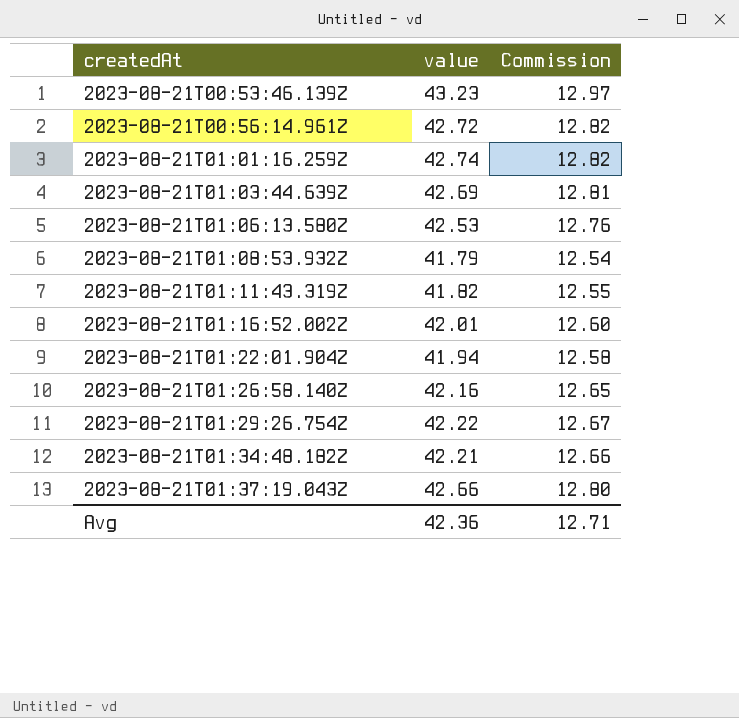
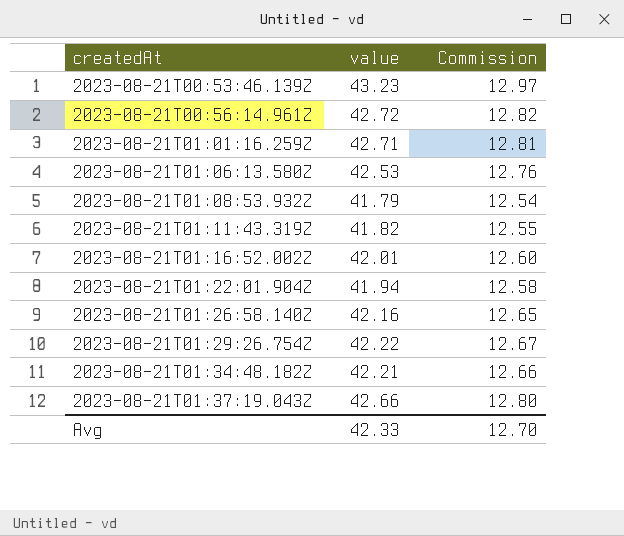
row 2023-08-21T01:03:44.639Z: 42.69 | 12.81 -> none
2023-08-21T01:01:16.259Z | value: 42.74 -> 42.71
2023-08-21T01:01:16.259Z | Commission: 12.82 -> 12.81
Avg | value: 42.36 -> 42.33
Avg | Commission: 12.71 -> 12.70

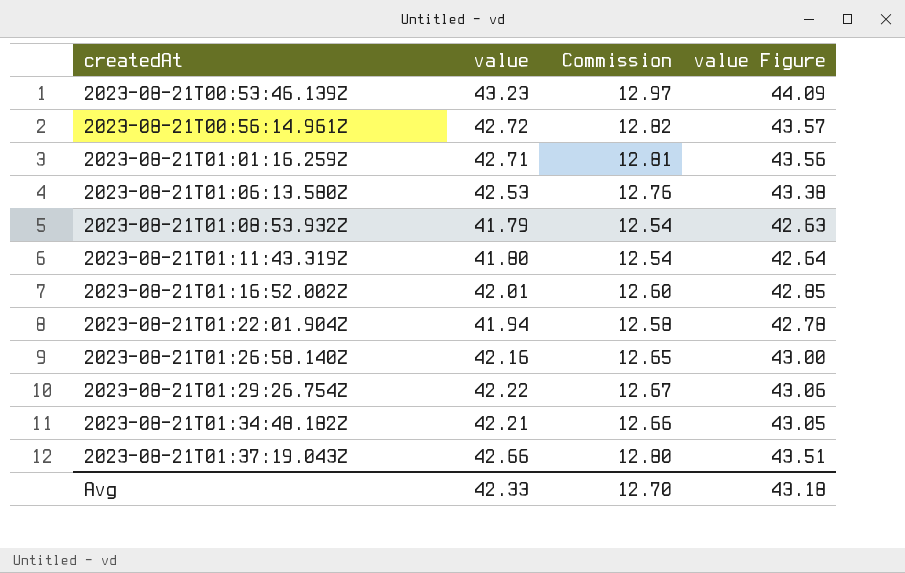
column value Figure | formula: none -> [value] * 1.02
2023-08-21T01:11:43.319Z | value: 41.82 -> 41.80
2023-08-21T01:11:43.319Z | Commission: 12.55 -> 12.54

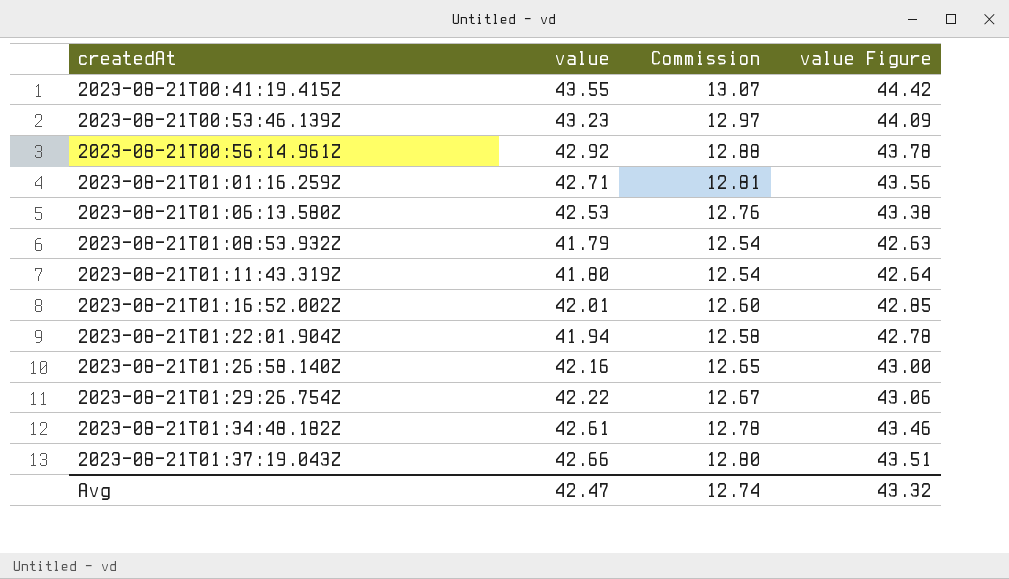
row 2023-08-21T00:41:19.415Z: none -> 43.55 | 13.07 | 44.42
2023-08-21T00:56:14.961Z | value: 42.72 -> 42.92
2023-08-21T00:56:14.961Z | Commission: 12.82 -> 12.88
2023-08-21T00:56:14.961Z | value Figure: 43.57 -> 43.78
2023-08-21T01:34:48.182Z | value: 42.21 -> 42.61
2023-08-21T01:34:48.182Z | Commission: 12.66 -> 12.78
2023-08-21T01:34:48.182Z | value Figure: 43.05 -> 43.46
Avg | value: 42.33 -> 42.47
Avg | Commission: 12.70 -> 12.74
Avg | value Figure: 43.18 -> 43.32

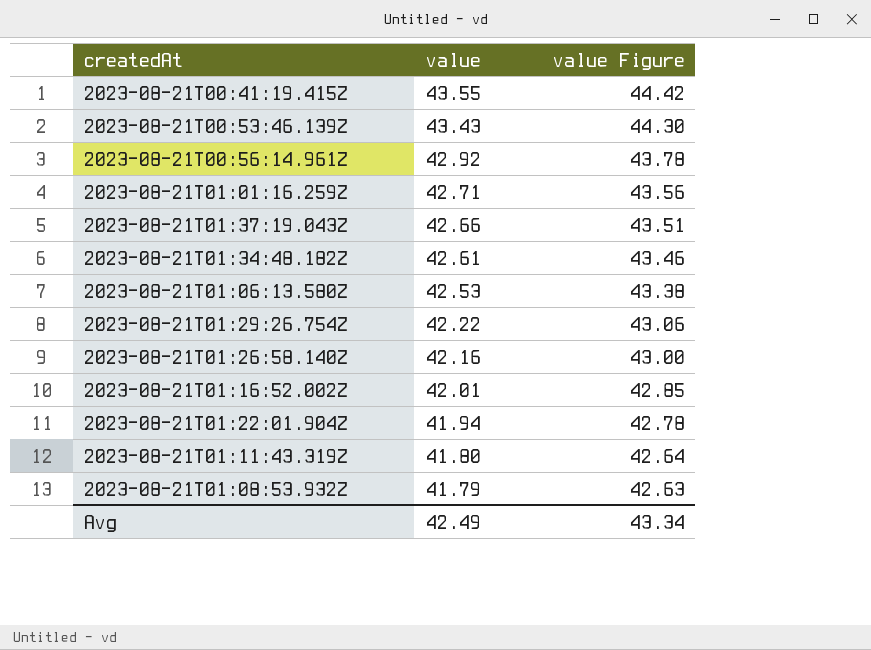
row order: createdAt ascending -> value descending
column Commission | formula: [value] * 0.3 -> none
2023-08-21T00:53:46.139Z | value: 43.23 -> 43.43
2023-08-21T00:53:46.139Z | value Figure: 44.09 -> 44.30
Avg | value: 42.47 -> 42.49
Avg | value Figure: 43.32 -> 43.34

